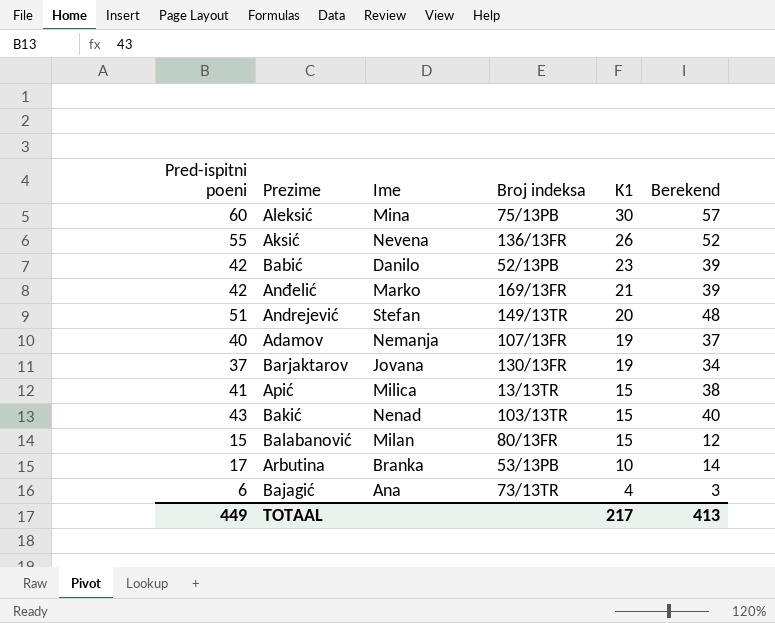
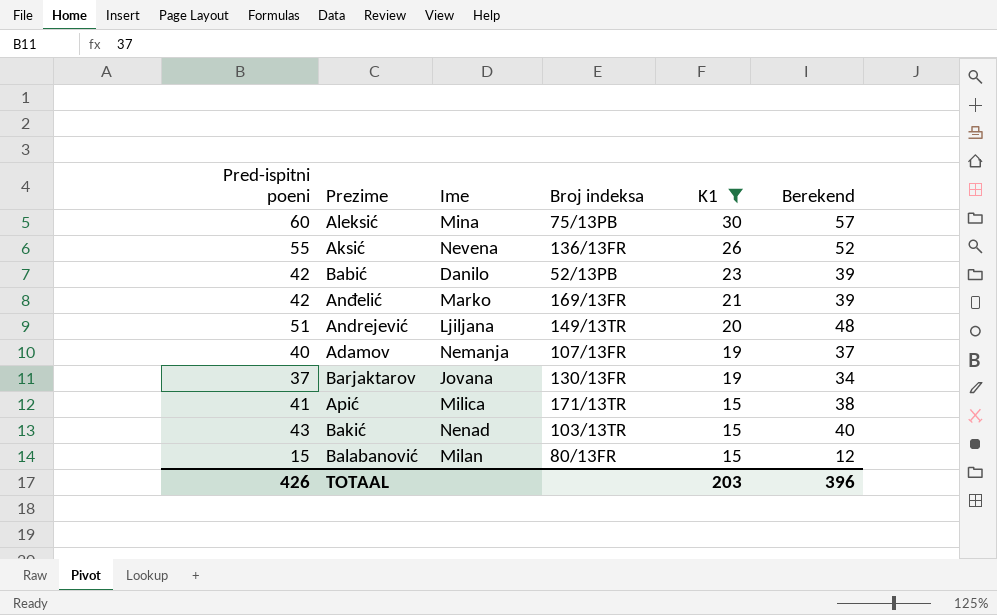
filter: none -> K1 >= 15
Andrejević | Ime: Stefan -> Ljiljana
Apić | Broj indeksa: 13/13TR -> 171/13TR
TOTAAL | Pred-ispitni poeni: 449 -> 426
TOTAAL | K1: 217 -> 203
TOTAAL | Berekend: 413 -> 396

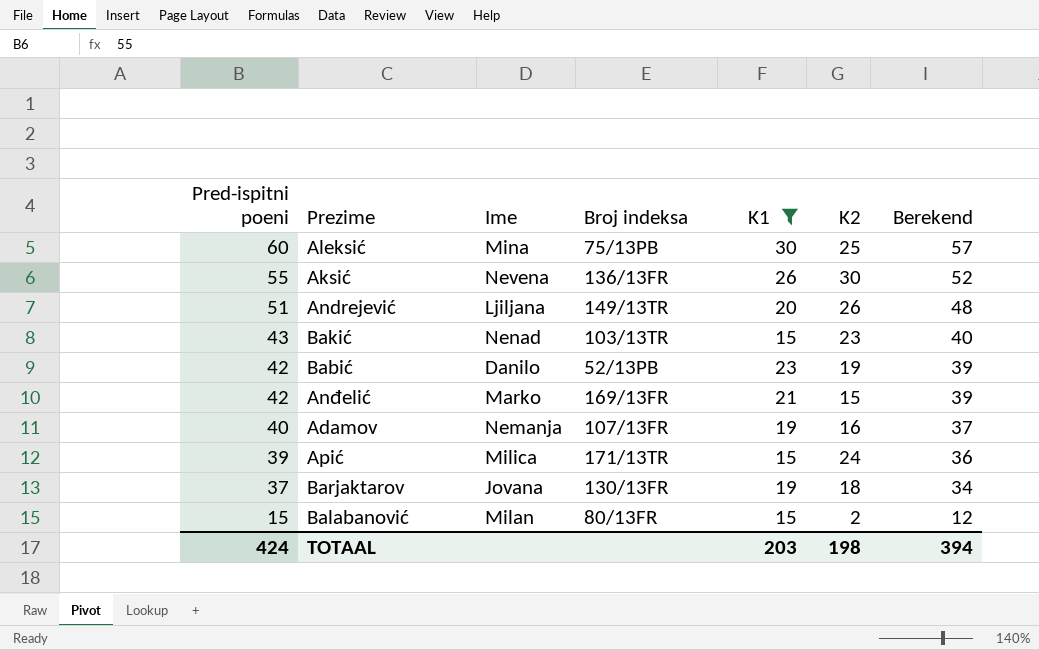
row order: K1 descending -> Pred-ispitni poeni descending
column K2 | position: none -> 6
Apić | Pred-ispitni poeni: 41 -> 39
Apić | Berekend: 38 -> 36
TOTAAL | Pred-ispitni poeni: 426 -> 424
TOTAAL | Berekend: 396 -> 394

